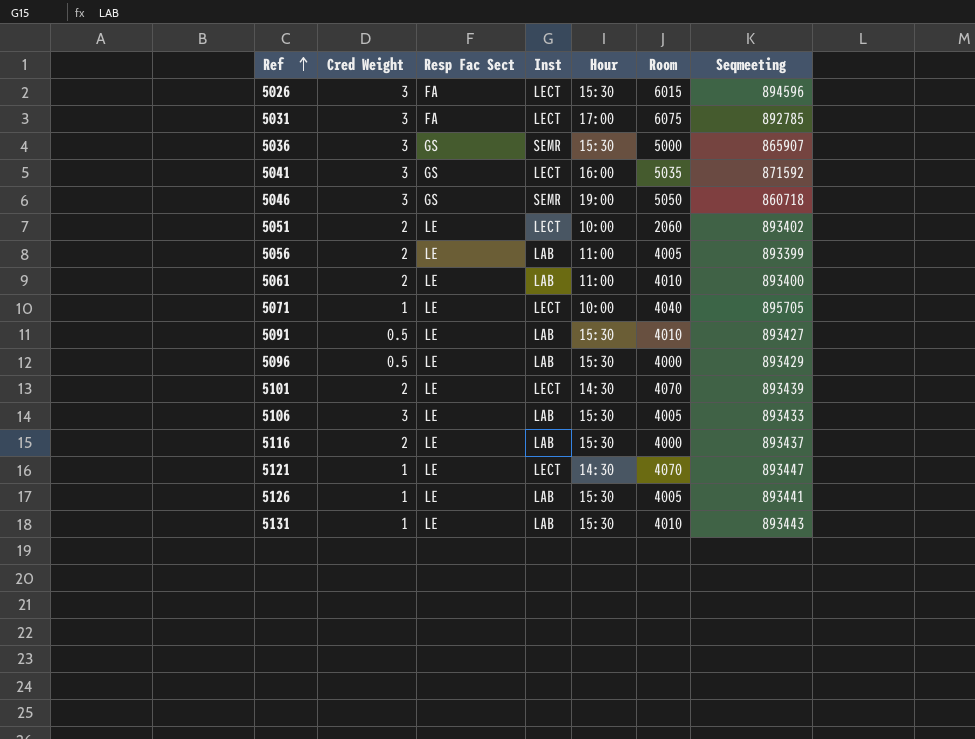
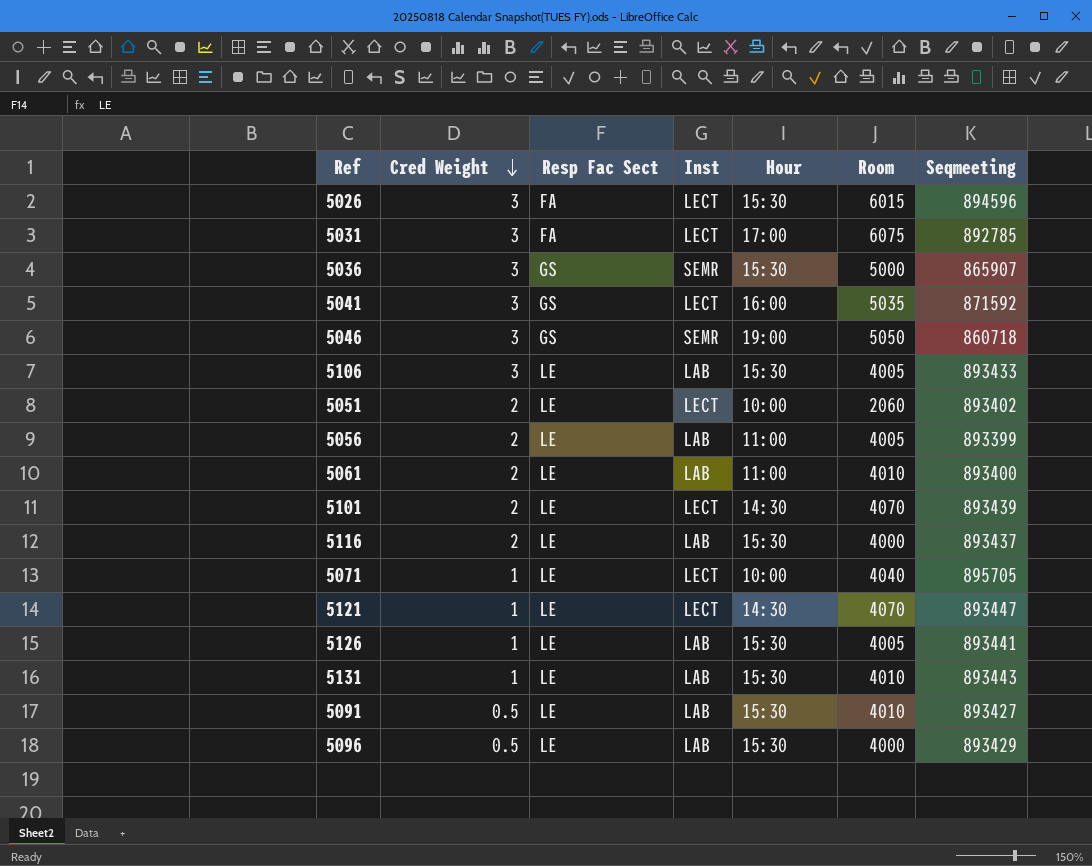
row order: Ref ascending -> Cred Weight descending

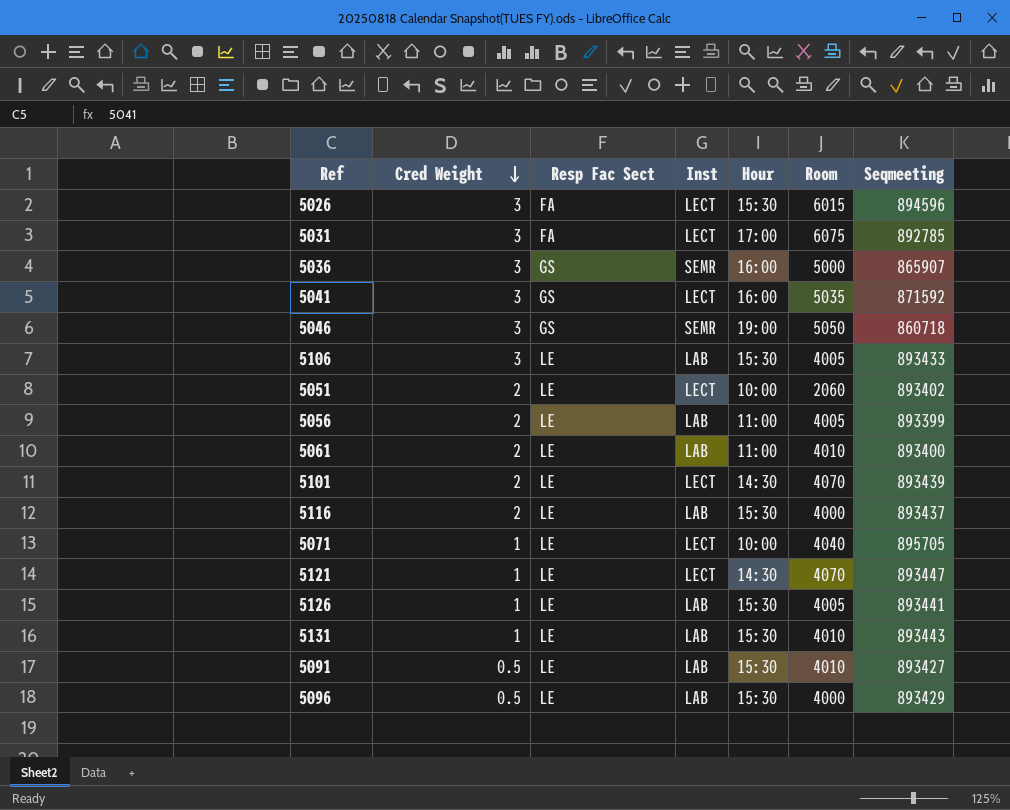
5036 | Hour: 15:30 -> 16:00

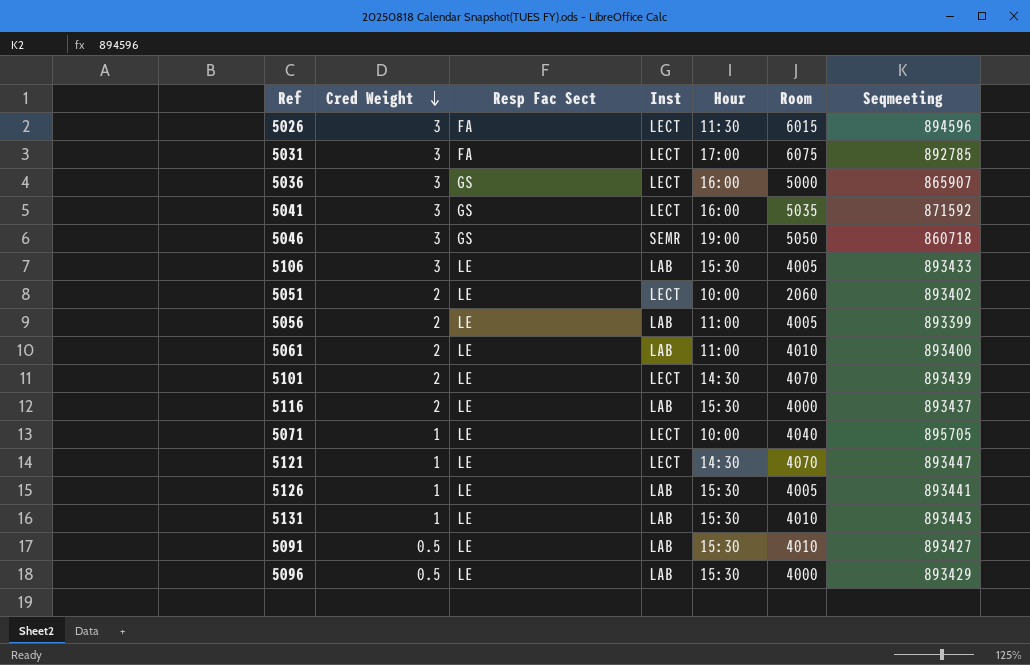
5026 | Hour: 15:30 -> 11:30
5036 | Inst: SEMR -> LECT

